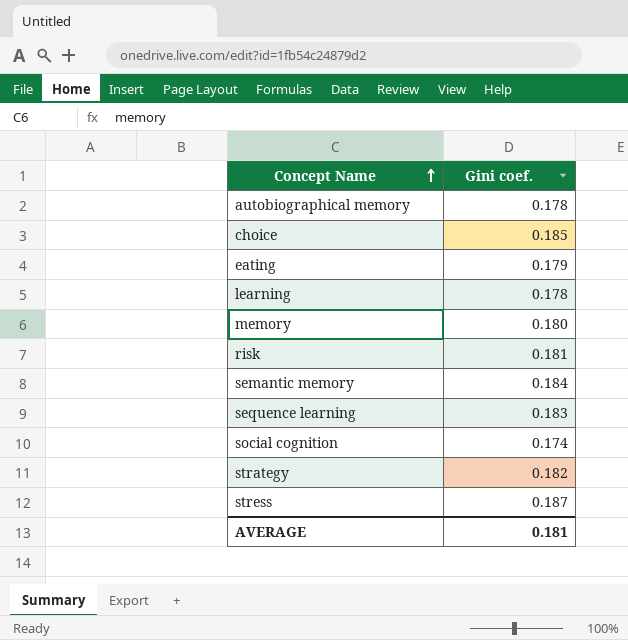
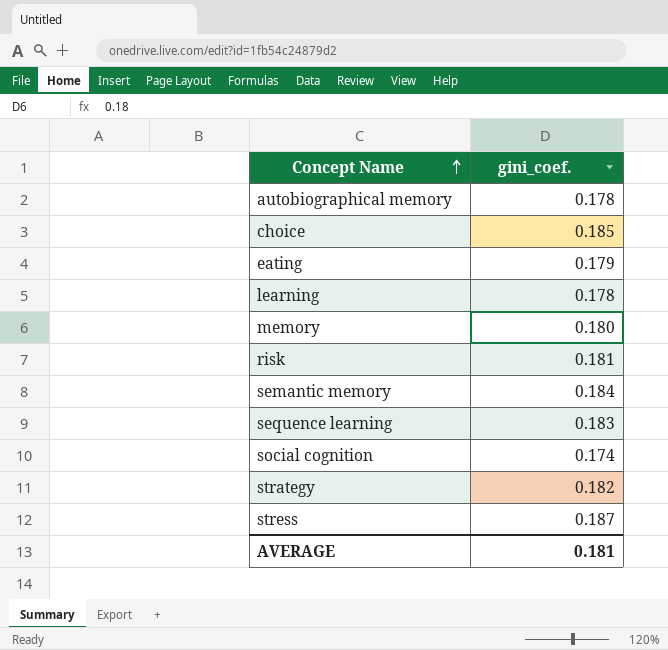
column name: Gini coef. -> gini_coef.

